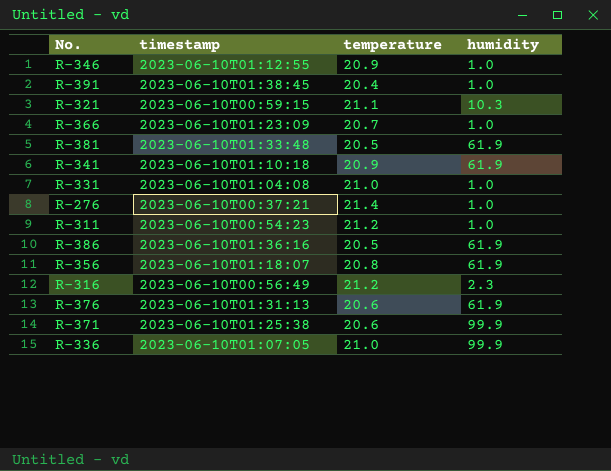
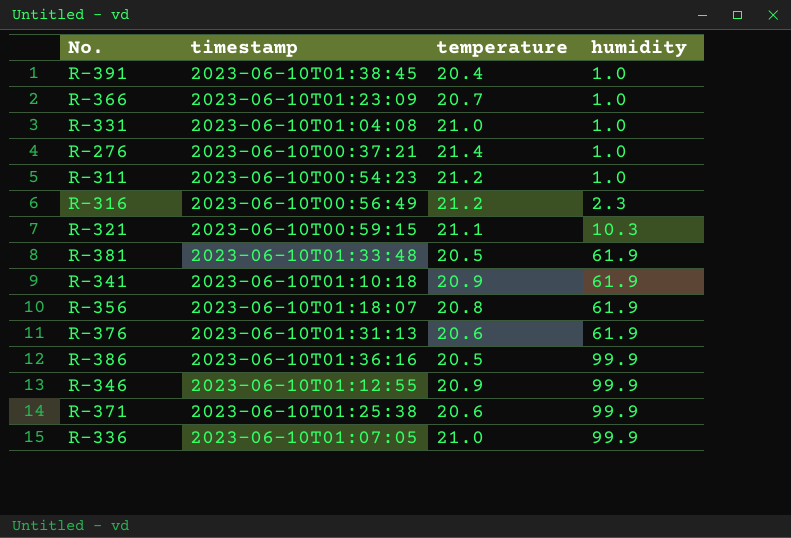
row order: none -> humidity ascending
R-386 | humidity: 61.9 -> 99.9
R-346 | humidity: 1.0 -> 99.9

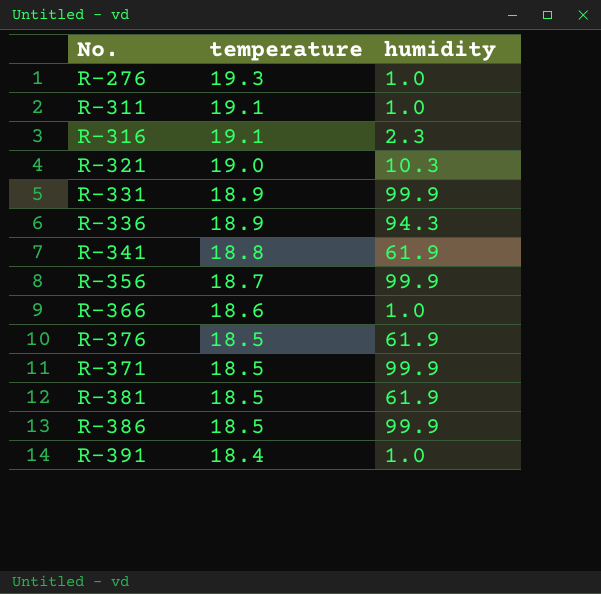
row order: humidity ascending -> temperature descending
column timestamp | position: 2 -> none
row R-346: 2023-06-10T01:12:55 | 20.9 | 99.9 -> none
R-276 | temperature: 21.4 -> 19.3
R-311 | temperature: 21.2 -> 19.1
R-316 | temperature: 21.2 -> 19.1
R-321 | temperature: 21.1 -> 19.0
R-331 | temperature: 21.0 -> 18.9
R-331 | humidity: 1.0 -> 99.9
R-336 | temperature: 21.0 -> 18.9
R-336 | humidity: 99.9 -> 94.3
R-341 | temperature: 20.9 -> 18.8
R-356 | temperature: 20.8 -> 18.7
R-356 | humidity: 61.9 -> 99.9
R-366 | temperature: 20.7 -> 18.6
R-376 | temperature: 20.6 -> 18.5
R-371 | temperature: 20.6 -> 18.5
R-381 | temperature: 20.5 -> 18.5
R-386 | temperature: 20.5 -> 18.5
R-391 | temperature: 20.4 -> 18.4

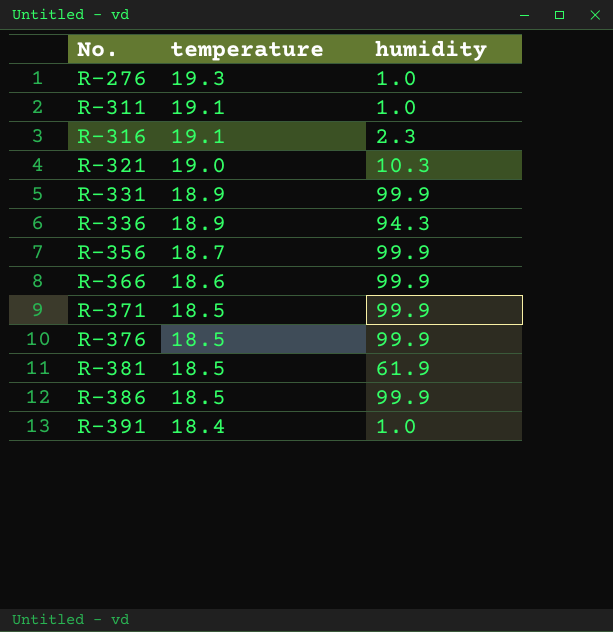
row order: temperature descending -> No. ascending
row R-341: 18.8 | 61.9 -> none
R-366 | humidity: 1.0 -> 99.9
R-376 | humidity: 61.9 -> 99.9

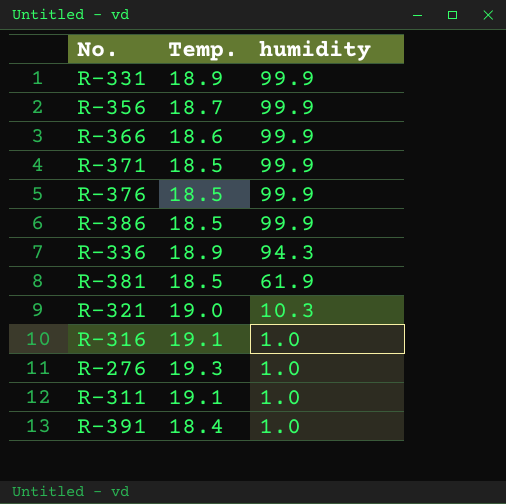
row order: No. ascending -> humidity descending
column name: temperature -> Temp.
R-316 | humidity: 2.3 -> 1.0

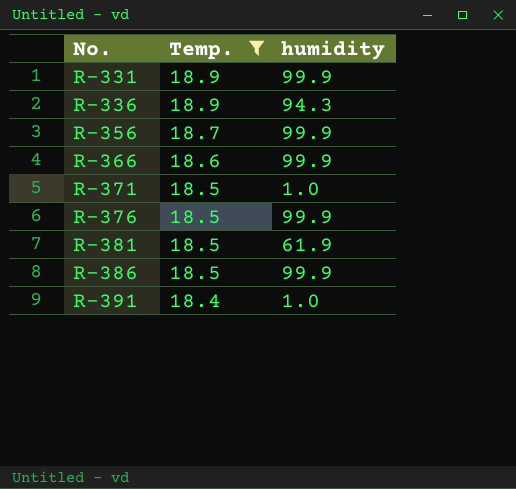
filter: none -> Temp. <= 18.9
row order: humidity descending -> No. ascending
R-371 | humidity: 99.9 -> 1.0

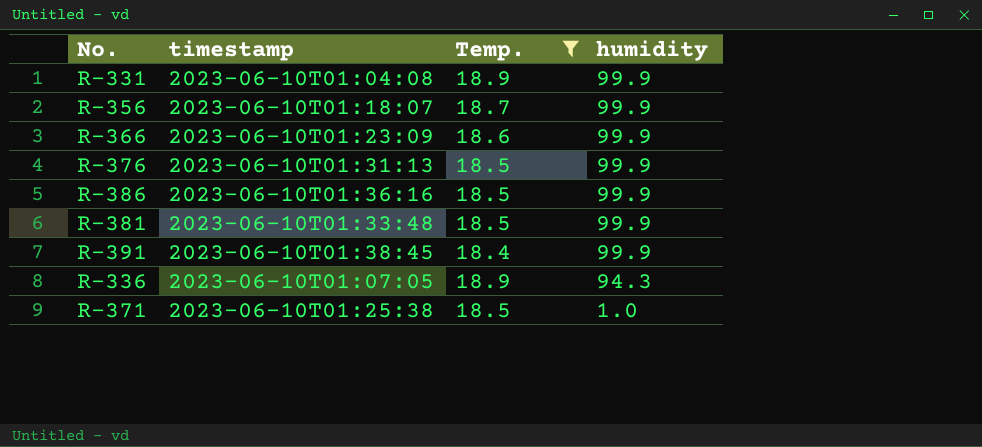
row order: No. ascending -> humidity descending
column timestamp | position: none -> 2
R-381 | humidity: 61.9 -> 99.9
R-391 | humidity: 1.0 -> 99.9

